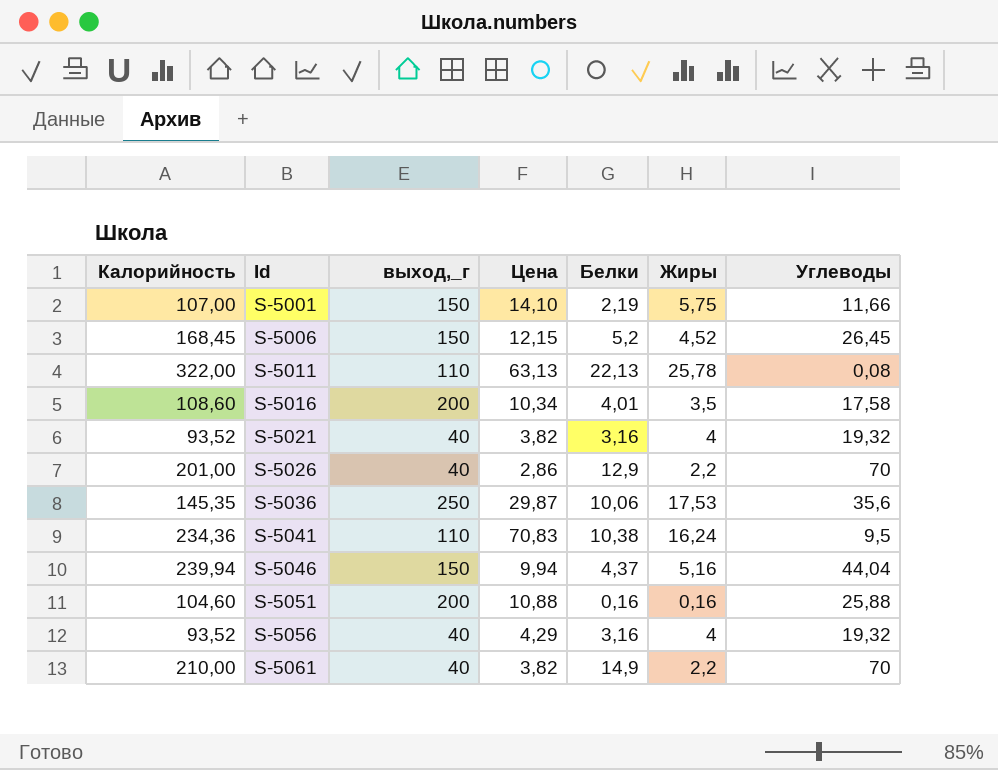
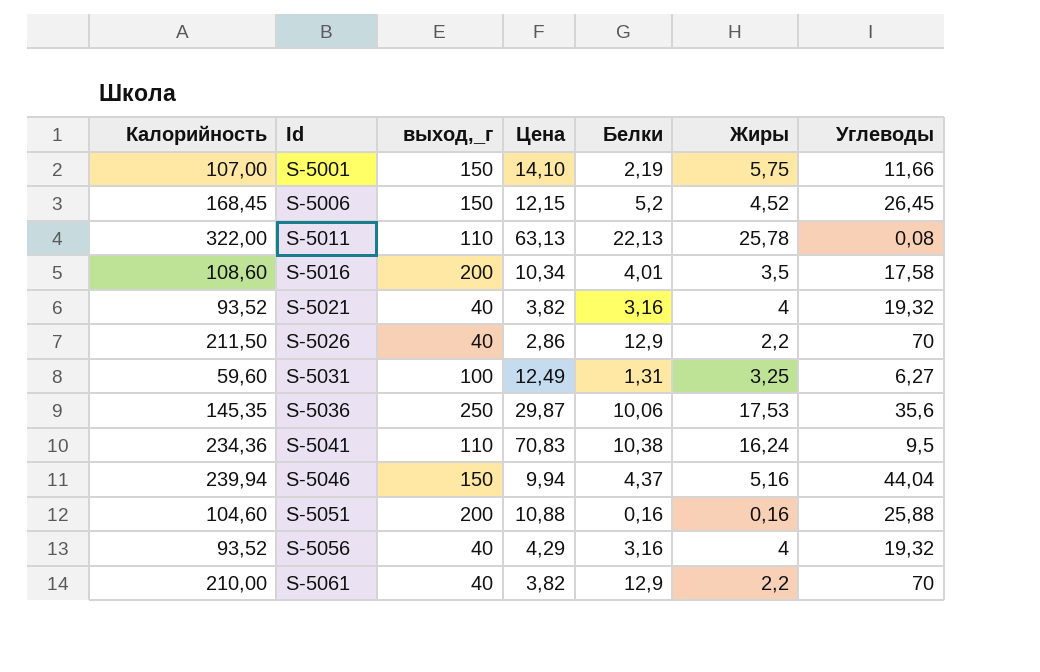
S-5026 | Калорийность: 201,00 -> 211,50
row S-5031: none -> 59,60 | 100 | 12,49 | 1,31 | 3,25 | 6,27
S-5061 | Белки: 14,9 -> 12,9

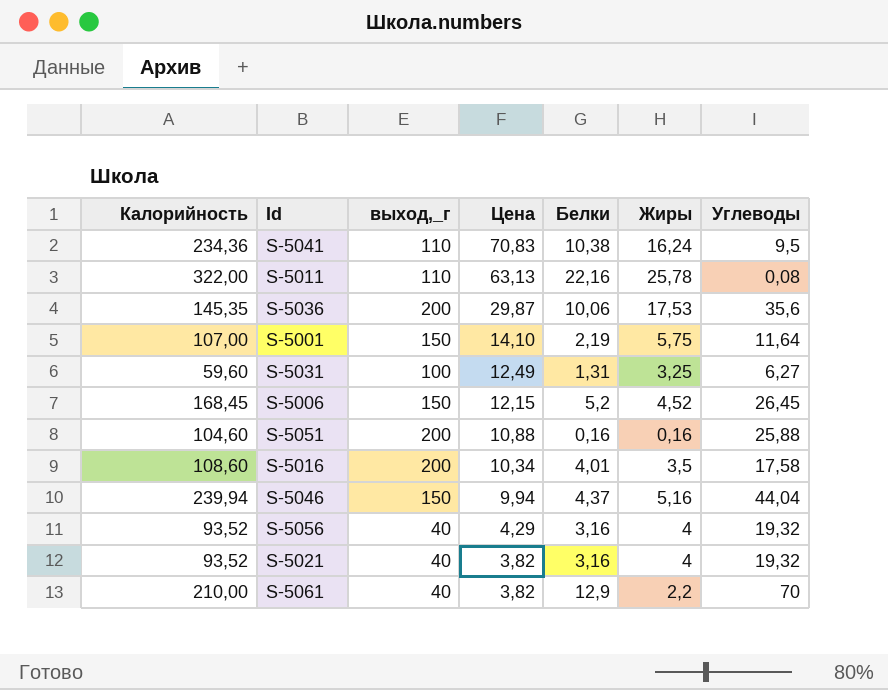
row order: Id ascending -> Цена descending
row S-5026: 211,50 | 40 | 2,86 | 12,9 | 2,2 | 70 -> none
S-5011 | Белки: 22,13 -> 22,16
S-5036 | выход,_г: 250 -> 200
S-5001 | Углеводы: 11,66 -> 11,64

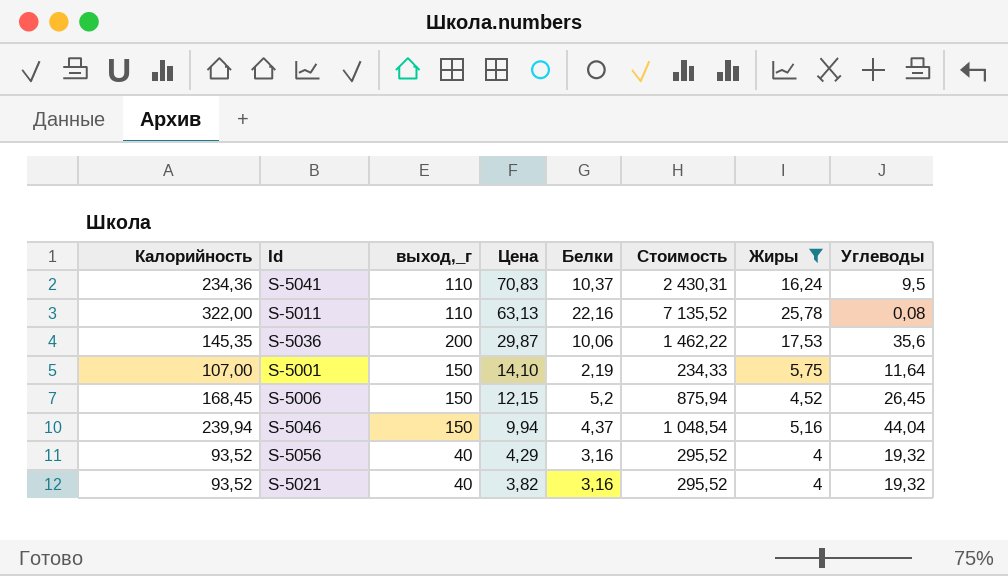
filter: none -> Жиры >= 4
column Стоимость | formula: none -> [Калорийность] * [Белки]
S-5041 | Белки: 10,38 -> 10,37

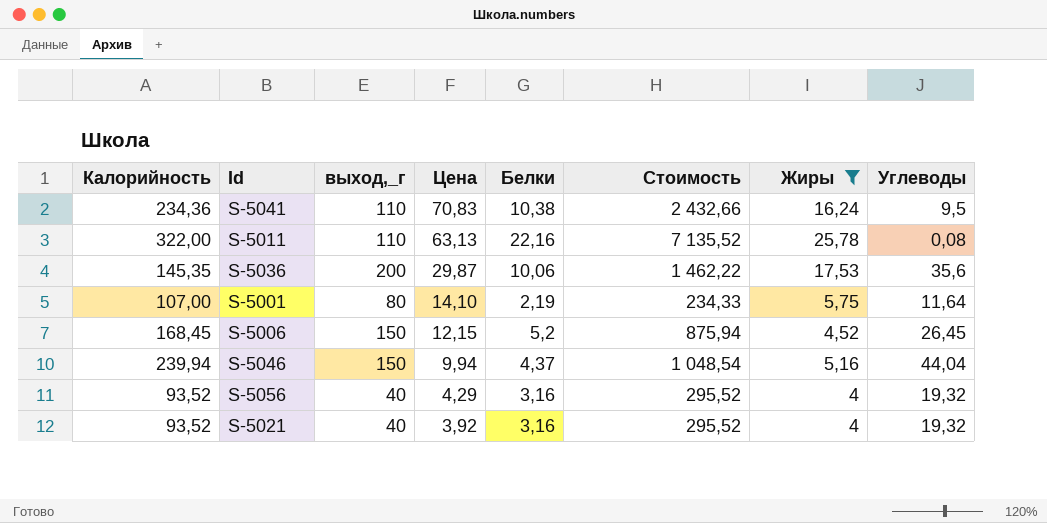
S-5041 | Белки: 10,37 -> 10,38
S-5041 | Стоимость: 2 430,31 -> 2 432,66
S-5001 | выход,_г: 150 -> 80
S-5021 | Цена: 3,82 -> 3,92

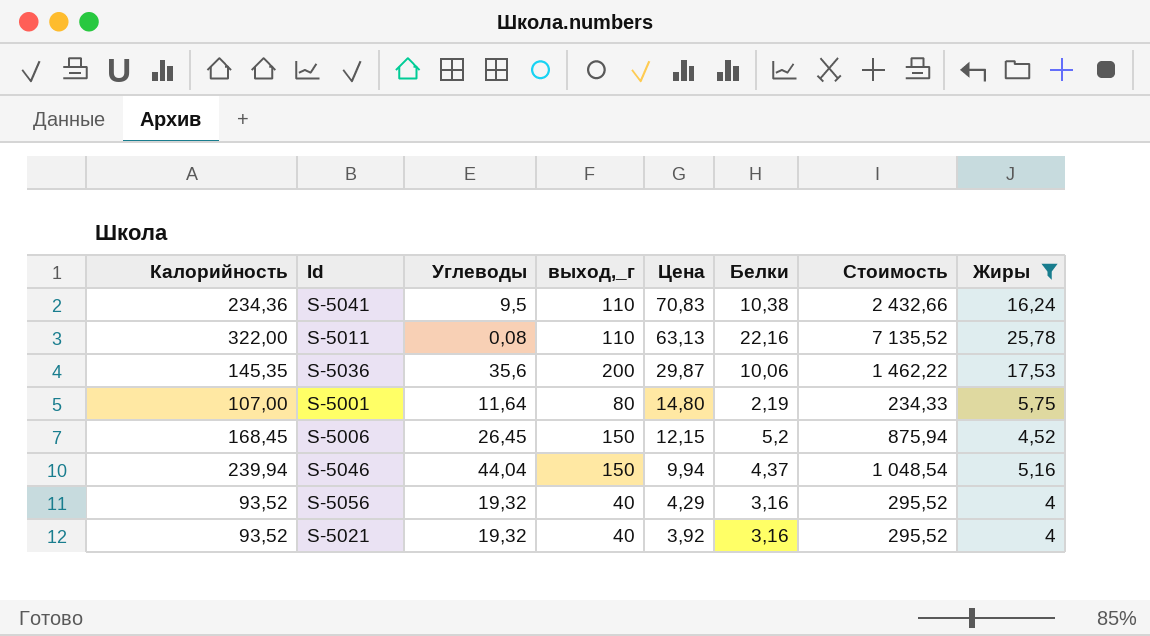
column Углеводы | position: 8 -> 3
S-5001 | Цена: 14,10 -> 14,80

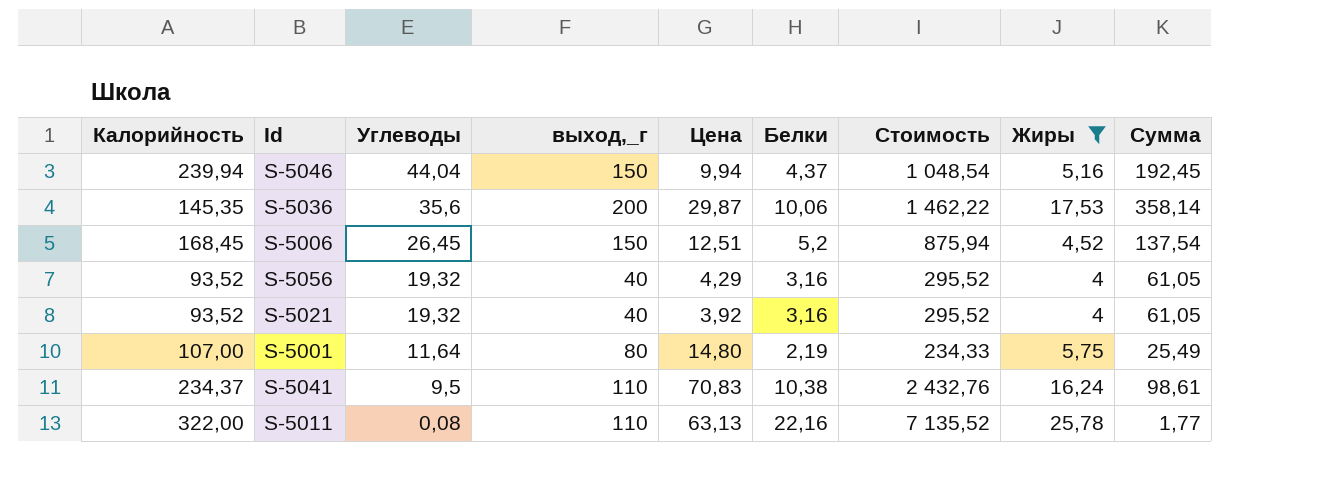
row order: Цена descending -> Углеводы descending
column Сумма | formula: none -> [Углеводы] * [Белки]
S-5006 | Цена: 12,15 -> 12,51
S-5041 | Калорийность: 234,36 -> 234,37
S-5041 | Стоимость: 2 432,66 -> 2 432,76

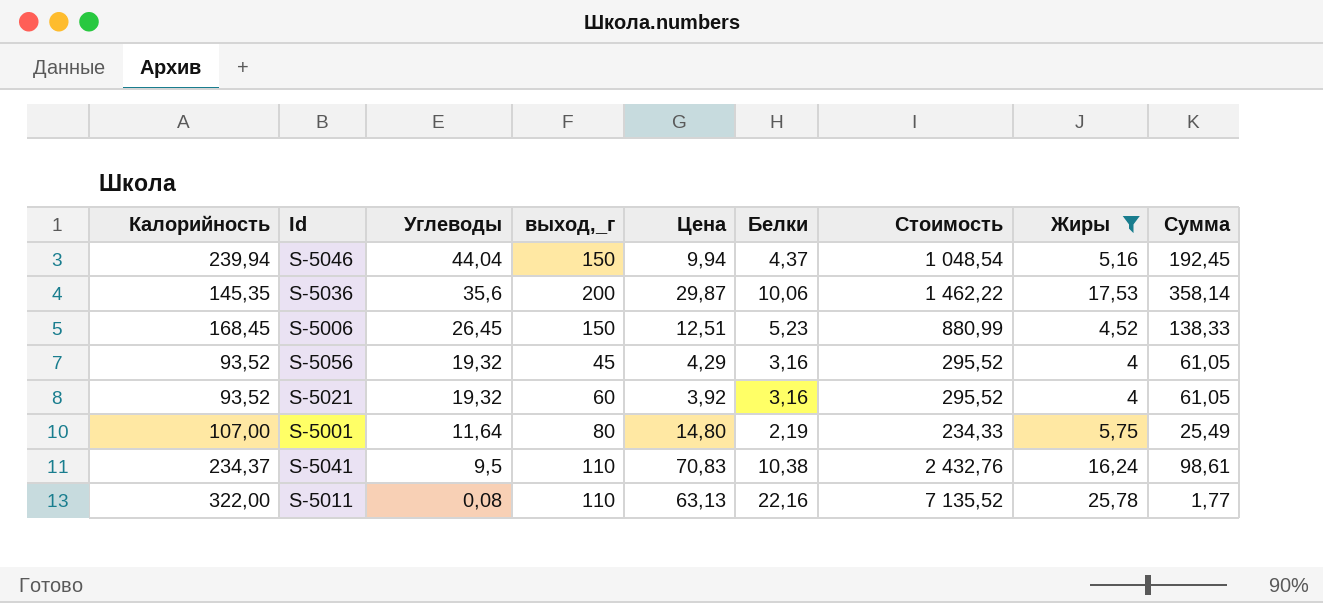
S-5006 | Белки: 5,2 -> 5,23
S-5006 | Стоимость: 875,94 -> 880,99
S-5006 | Сумма: 137,54 -> 138,33
S-5056 | выход,_г: 40 -> 45
S-5021 | выход,_г: 40 -> 60

